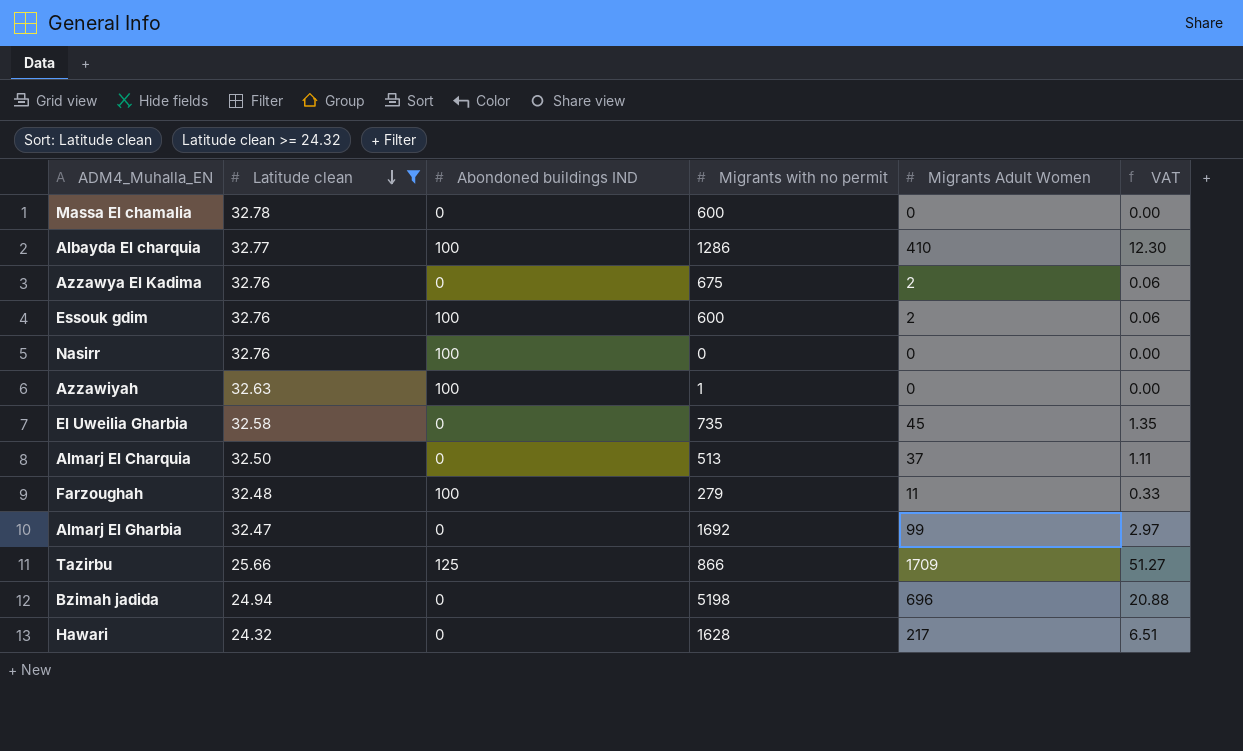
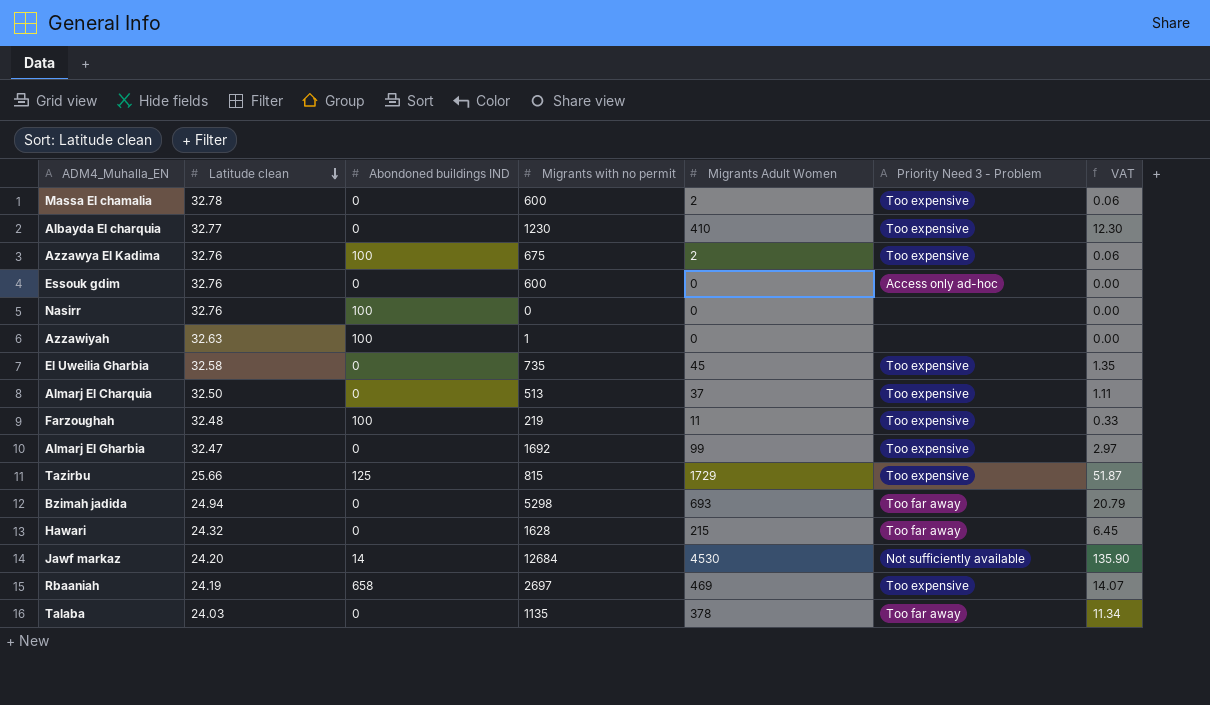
filter: Latitude clean >= 24.32 -> none
column Priority Need 3 - Problem | position: none -> 6
Massa El chamalia | Migrants Adult Women: 0 -> 2
Massa El chamalia | VAT: 0.00 -> 0.06
Albayda El charquia | Abondoned buildings IND: 100 -> 0
Albayda El charquia | Migrants with no permit: 1286 -> 1230
Azzawya El Kadima | Abondoned buildings IND: 0 -> 100
Essouk gdim | Abondoned buildings IND: 100 -> 0
Essouk gdim | Migrants Adult Women: 2 -> 0
Essouk gdim | VAT: 0.06 -> 0.00
Farzoughah | Migrants with no permit: 279 -> 219
Tazirbu | Migrants with no permit: 866 -> 815
Tazirbu | Migrants Adult Women: 1709 -> 1729
Tazirbu | VAT: 51.27 -> 51.87
Bzimah jadida | Migrants with no permit: 5198 -> 5298
Bzimah jadida | Migrants Adult Women: 696 -> 693
Bzimah jadida | VAT: 20.88 -> 20.79
Hawari | Migrants Adult Women: 217 -> 215
Hawari | VAT: 6.51 -> 6.45

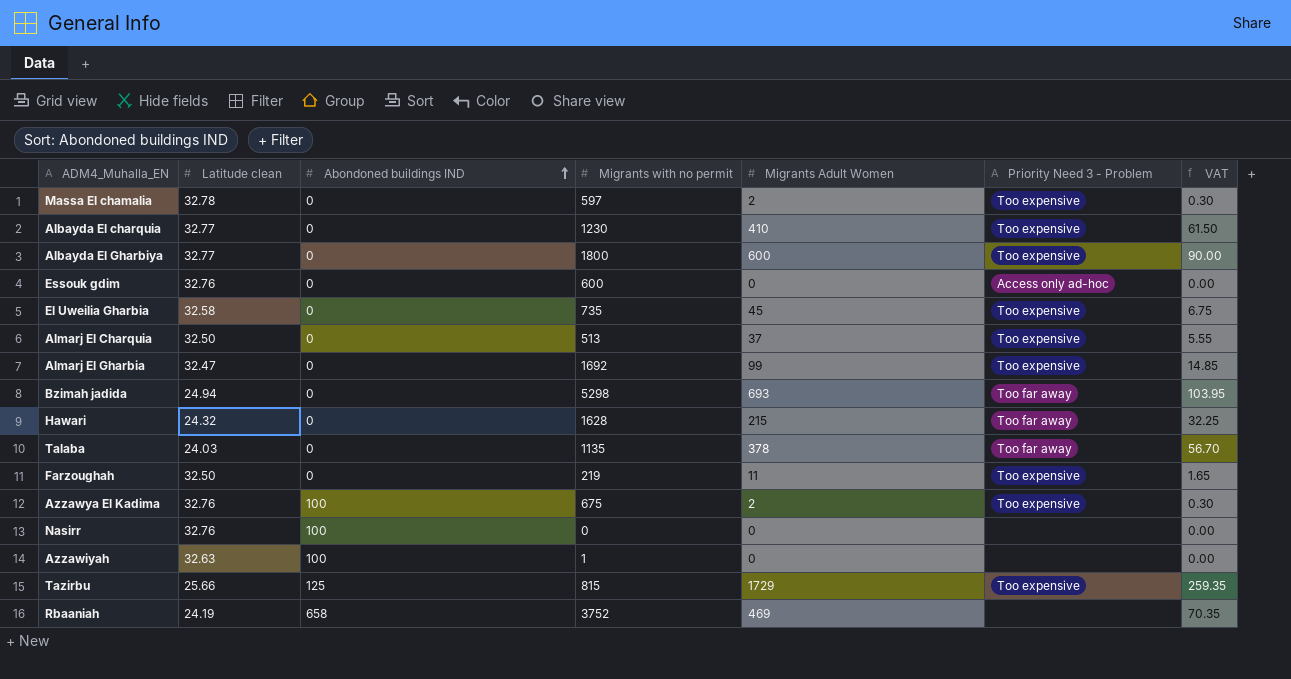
row order: Latitude clean descending -> Abondoned buildings IND ascending
column VAT | formula: [Migrants Adult Women] * 0.03 -> [Migrants Adult Women] * 0.15
row Jawf markaz: 24.20 | 14 | 12684 | 4530 | Not sufficiently available | 135.90 -> none
Massa El chamalia | Migrants with no permit: 600 -> 597
row Albayda El Gharbiya: none -> 32.77 | 0 | 1800 | 600 | Too expensive | 90.00
Farzoughah | Latitude clean: 32.48 -> 32.50
Farzoughah | Abondoned buildings IND: 100 -> 0
Rbaaniah | Migrants with no permit: 2697 -> 3752
Rbaaniah | Priority Need 3 - Problem: Too expensive -> none

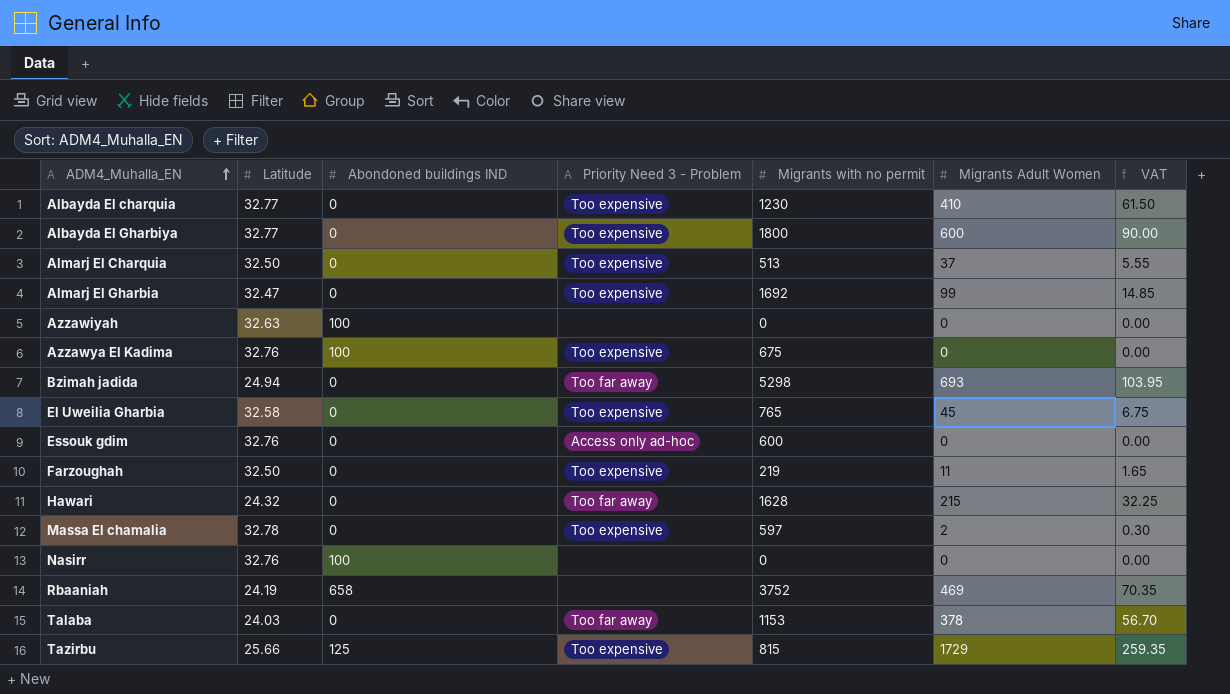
row order: Abondoned buildings IND ascending -> ADM4_Muhalla_EN ascending
column name: Latitude clean -> Latitude
column Priority Need 3 - Problem | position: 6 -> 4
Azzawiyah | Migrants with no permit: 1 -> 0
Azzawya El Kadima | Migrants Adult Women: 2 -> 0
Azzawya El Kadima | VAT: 0.30 -> 0.00
El Uweilia Gharbia | Migrants with no permit: 735 -> 765
Talaba | Migrants with no permit: 1135 -> 1153

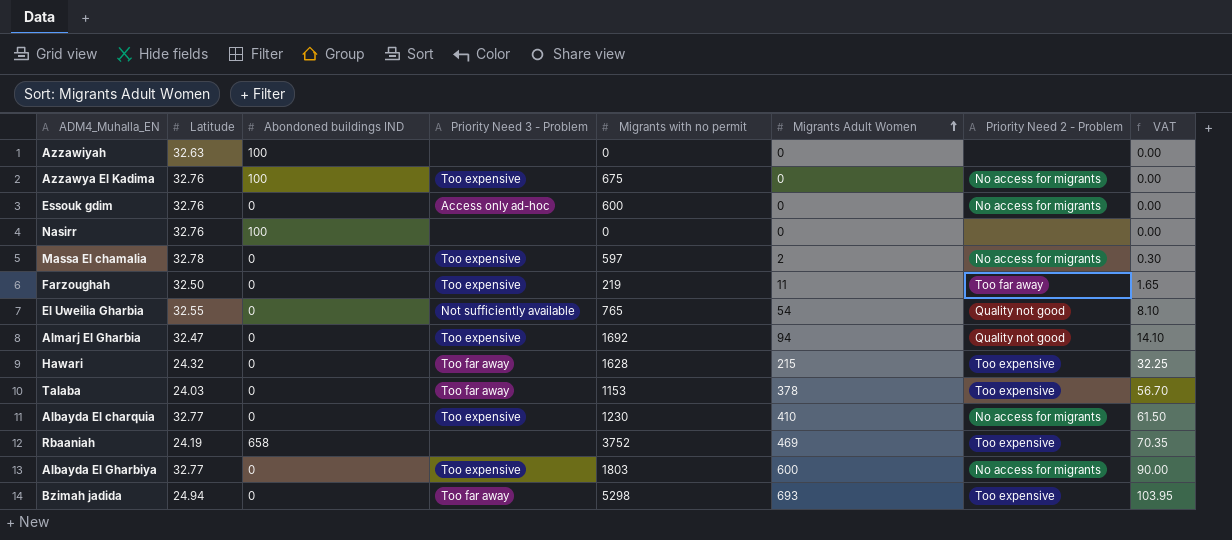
row order: ADM4_Muhalla_EN ascending -> Migrants Adult Women ascending
column Priority Need 2 - Problem | position: none -> 7
row Almarj El Charquia: 32.50 | 0 | Too expensive | 513 | 37 | 5.55 -> none
row Tazirbu: 25.66 | 125 | Too expensive | 815 | 1729 | 259.35 -> none
El Uweilia Gharbia | Latitude: 32.58 -> 32.55
El Uweilia Gharbia | Priority Need 3 - Problem: Too expensive -> Not sufficiently available
El Uweilia Gharbia | Migrants Adult Women: 45 -> 54
El Uweilia Gharbia | VAT: 6.75 -> 8.10
Almarj El Gharbia | Migrants Adult Women: 99 -> 94
Almarj El Gharbia | VAT: 14.85 -> 14.10
Albayda El Gharbiya | Migrants with no permit: 1800 -> 1803

